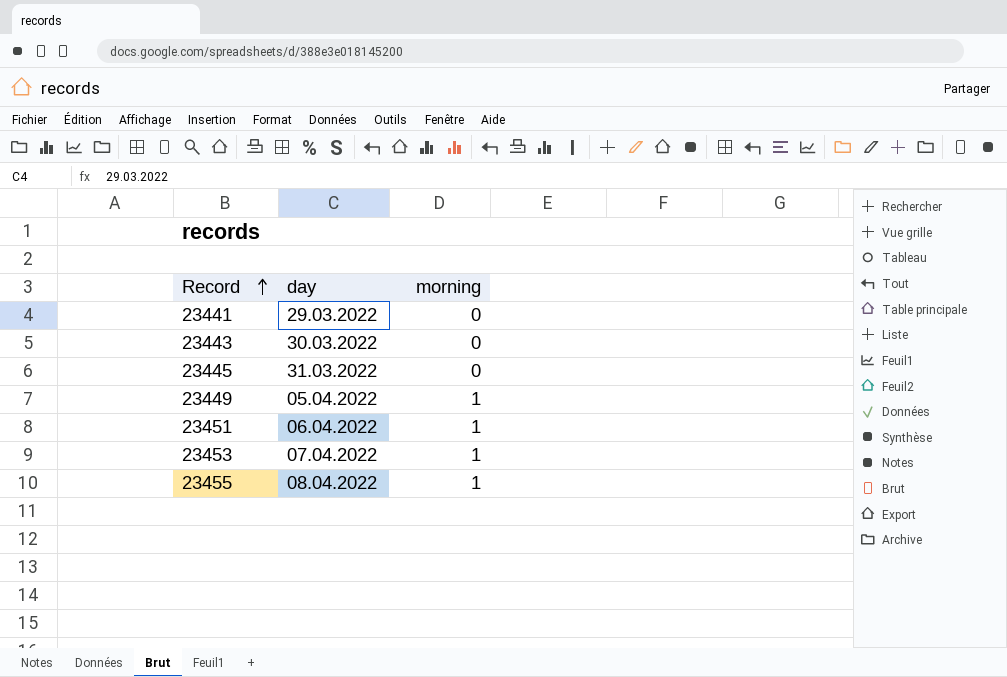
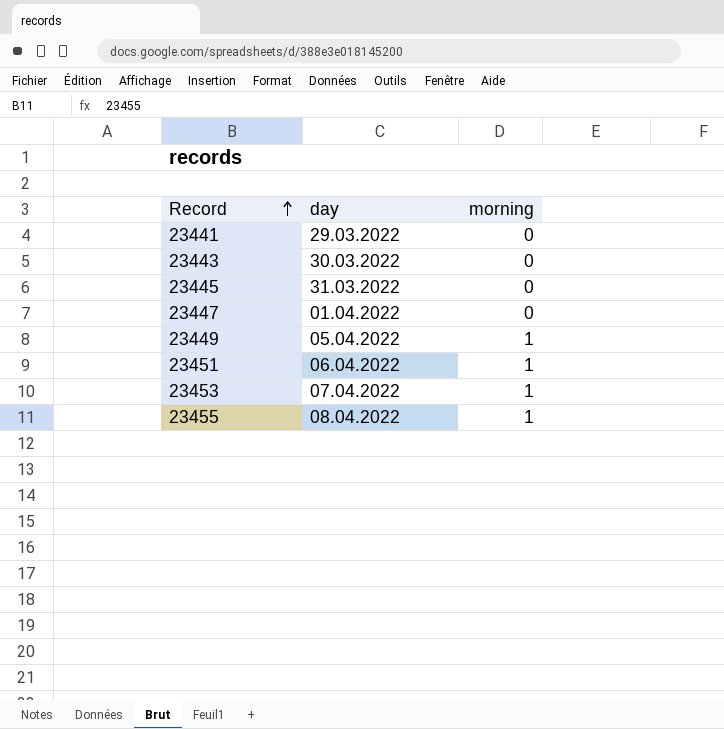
row 23447: none -> 01.04.2022 | 0

